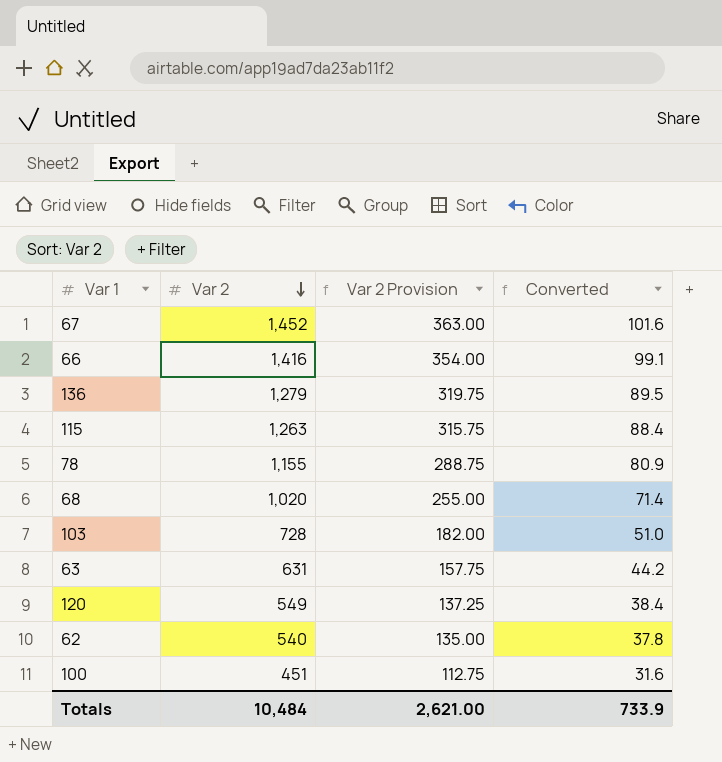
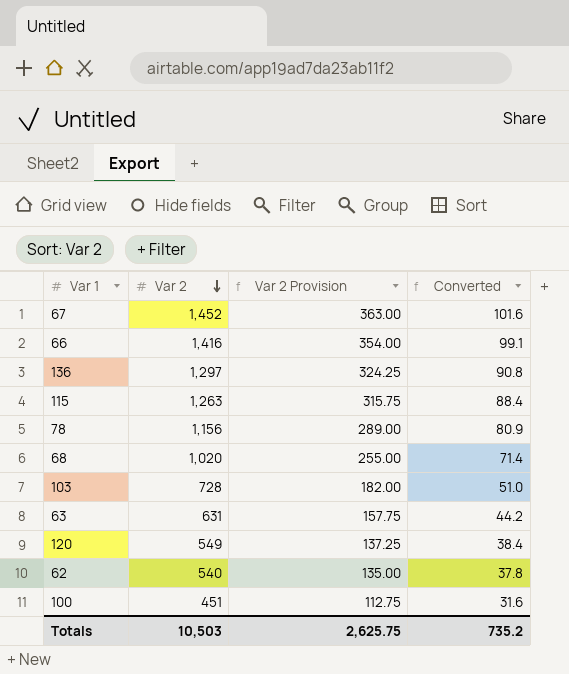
136 | Var 2: 1,279 -> 1,297
136 | Var 2 Provision: 319.75 -> 324.25
136 | Converted: 89.5 -> 90.8
78 | Var 2: 1,155 -> 1,156
78 | Var 2 Provision: 288.75 -> 289.00
Totals | Var 2: 10,484 -> 10,503
Totals | Var 2 Provision: 2,621.00 -> 2,625.75
Totals | Converted: 733.9 -> 735.2

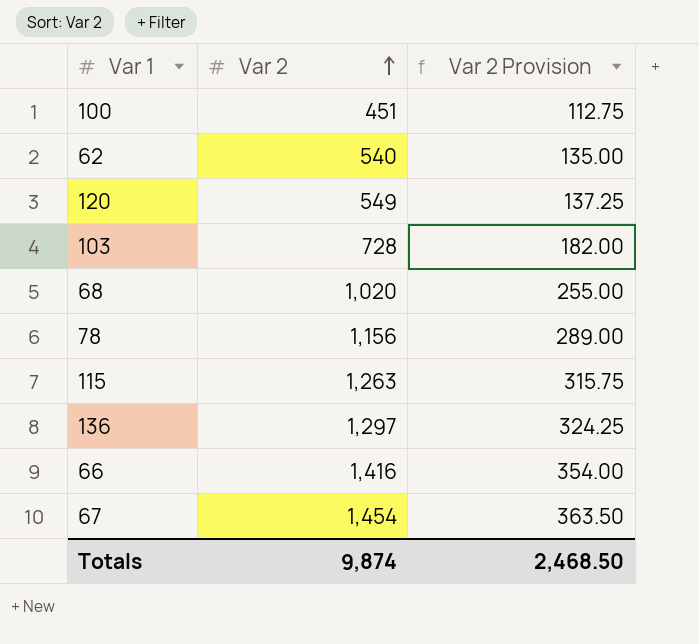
row order: Var 2 descending -> Var 2 ascending
column Converted | formula: [Var 2] * 0.07 -> none
row 63: 631 | 157.75 | 44.2 -> none
67 | Var 2: 1,452 -> 1,454
67 | Var 2 Provision: 363.00 -> 363.50
Totals | Var 2: 10,503 -> 9,874
Totals | Var 2 Provision: 2,625.75 -> 2,468.50

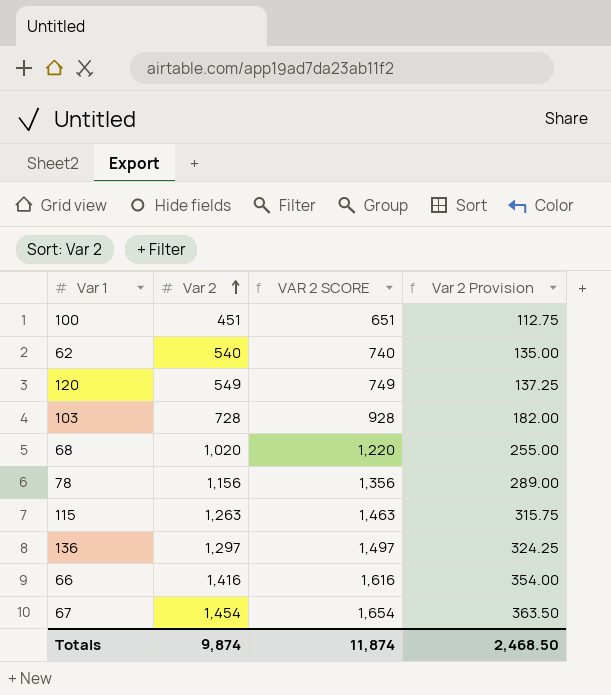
column VAR 2 SCORE | formula: none -> [Var 2] + 200

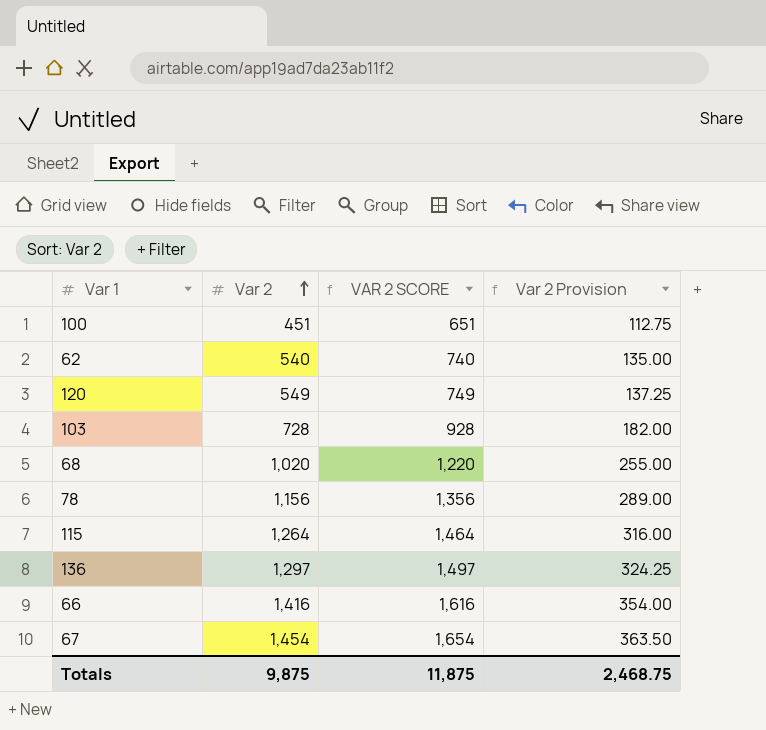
115 | Var 2: 1,263 -> 1,264
115 | VAR 2 SCORE: 1,463 -> 1,464
115 | Var 2 Provision: 315.75 -> 316.00
Totals | Var 2: 9,874 -> 9,875
Totals | VAR 2 SCORE: 11,874 -> 11,875
Totals | Var 2 Provision: 2,468.50 -> 2,468.75

